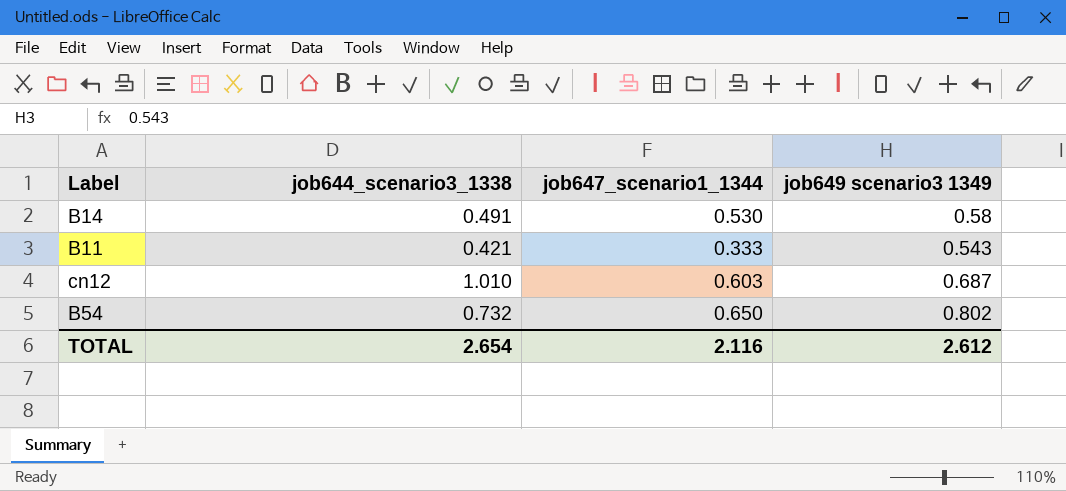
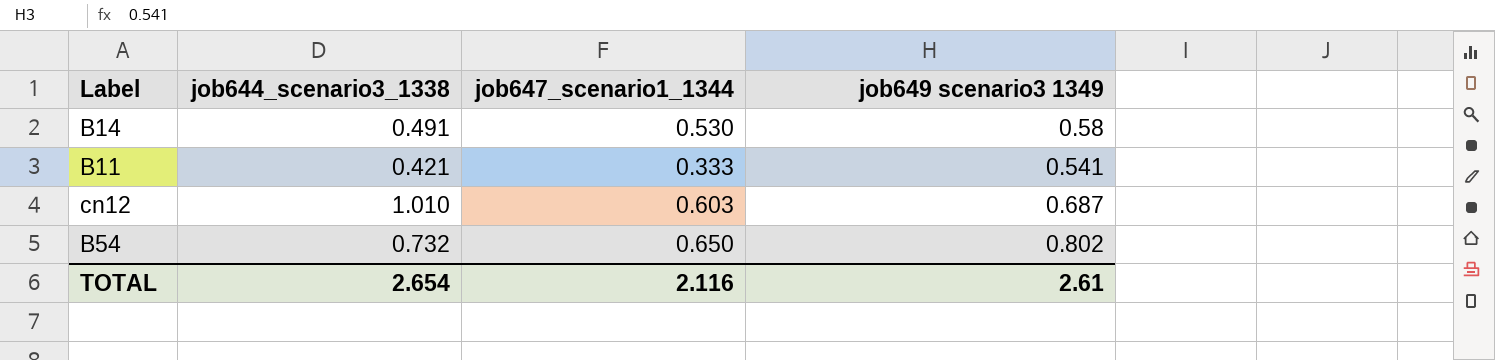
B11 | job649 scenario3 1349: 0.543 -> 0.541
TOTAL | job649 scenario3 1349: 2.612 -> 2.61

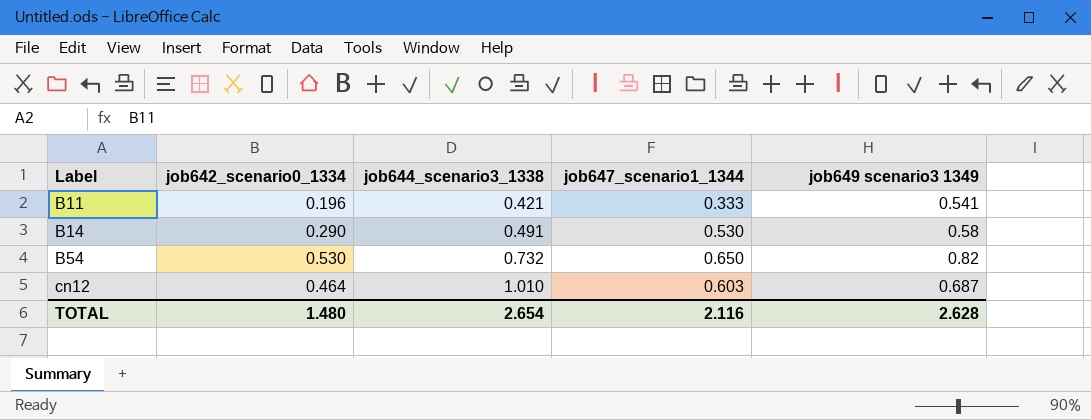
row order: none -> Label ascending
column job642_scenario0_1334 | position: none -> 2
B54 | job649 scenario3 1349: 0.802 -> 0.82
TOTAL | job649 scenario3 1349: 2.61 -> 2.628

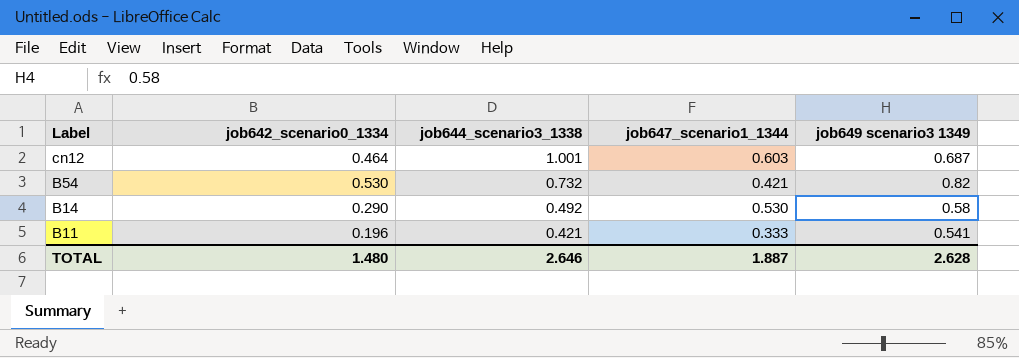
row order: Label ascending -> Label descending
cn12 | job644_scenario3_1338: 1.010 -> 1.001
B54 | job647_scenario1_1344: 0.650 -> 0.421
B14 | job644_scenario3_1338: 0.491 -> 0.492
TOTAL | job644_scenario3_1338: 2.654 -> 2.646
TOTAL | job647_scenario1_1344: 2.116 -> 1.887

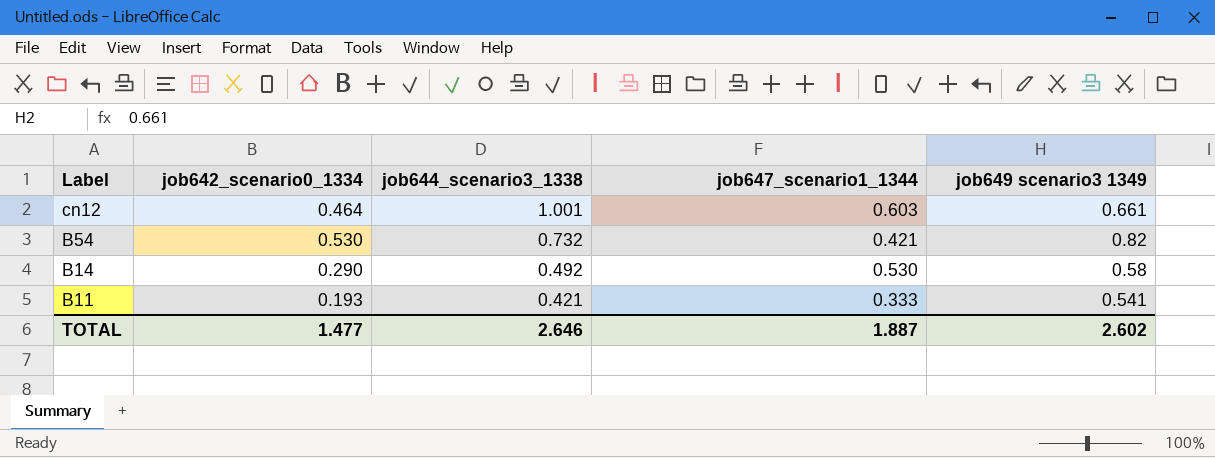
cn12 | job649 scenario3 1349: 0.687 -> 0.661
B11 | job642_scenario0_1334: 0.196 -> 0.193
TOTAL | job642_scenario0_1334: 1.480 -> 1.477
TOTAL | job649 scenario3 1349: 2.628 -> 2.602

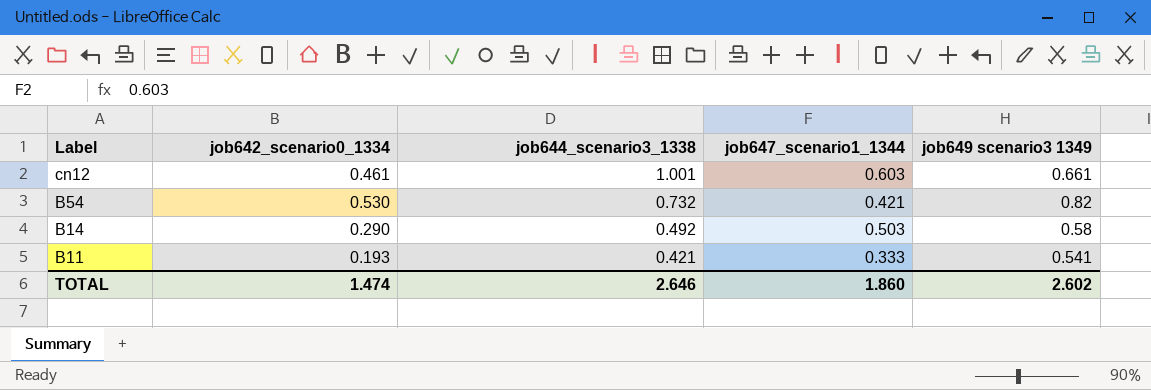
cn12 | job642_scenario0_1334: 0.464 -> 0.461
B14 | job647_scenario1_1344: 0.530 -> 0.503
TOTAL | job642_scenario0_1334: 1.477 -> 1.474
TOTAL | job647_scenario1_1344: 1.887 -> 1.860

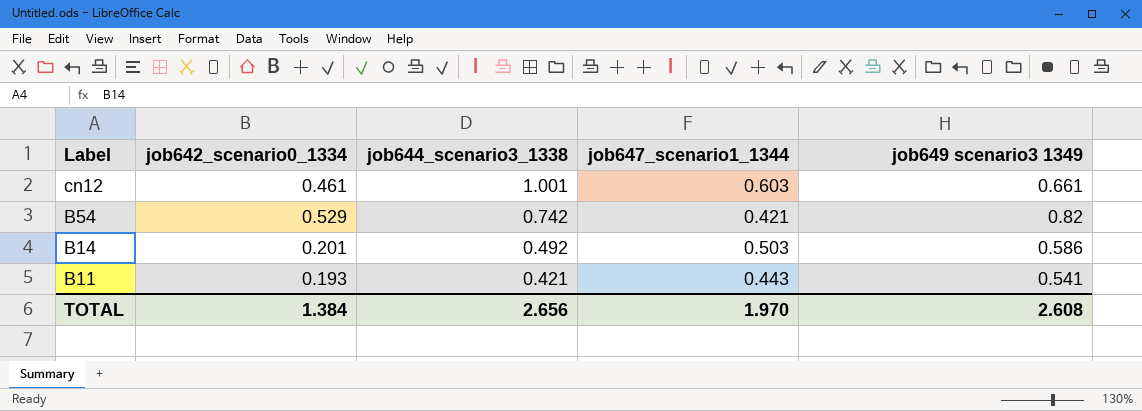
B54 | job642_scenario0_1334: 0.530 -> 0.529
B54 | job644_scenario3_1338: 0.732 -> 0.742
B14 | job642_scenario0_1334: 0.290 -> 0.201
B14 | job649 scenario3 1349: 0.58 -> 0.586
B11 | job647_scenario1_1344: 0.333 -> 0.443
TOTAL | job642_scenario0_1334: 1.474 -> 1.384
TOTAL | job644_scenario3_1338: 2.646 -> 2.656
TOTAL | job647_scenario1_1344: 1.860 -> 1.970
TOTAL | job649 scenario3 1349: 2.602 -> 2.608

